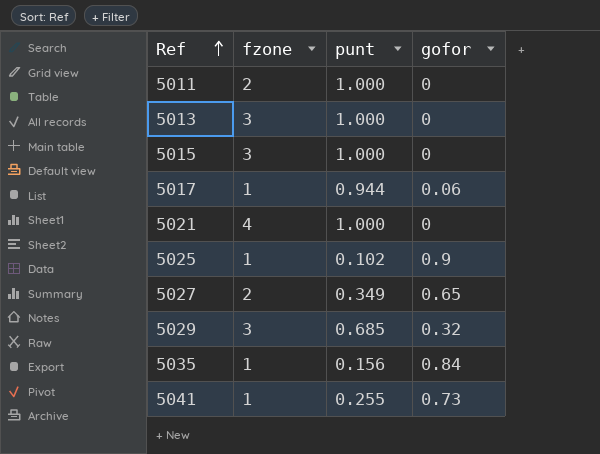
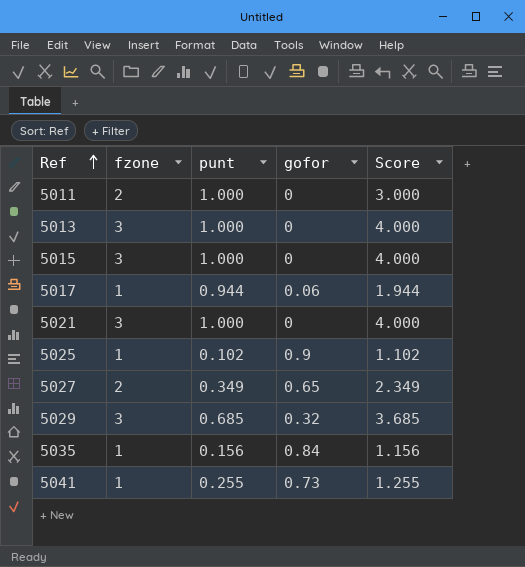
column Score | formula: none -> [fzone] + [punt]
5021 | fzone: 4 -> 3

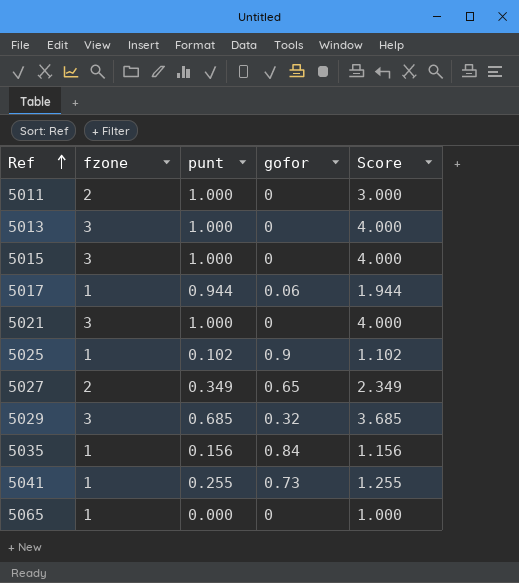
row 5065: none -> 1 | 0.000 | 0 | 1.000

